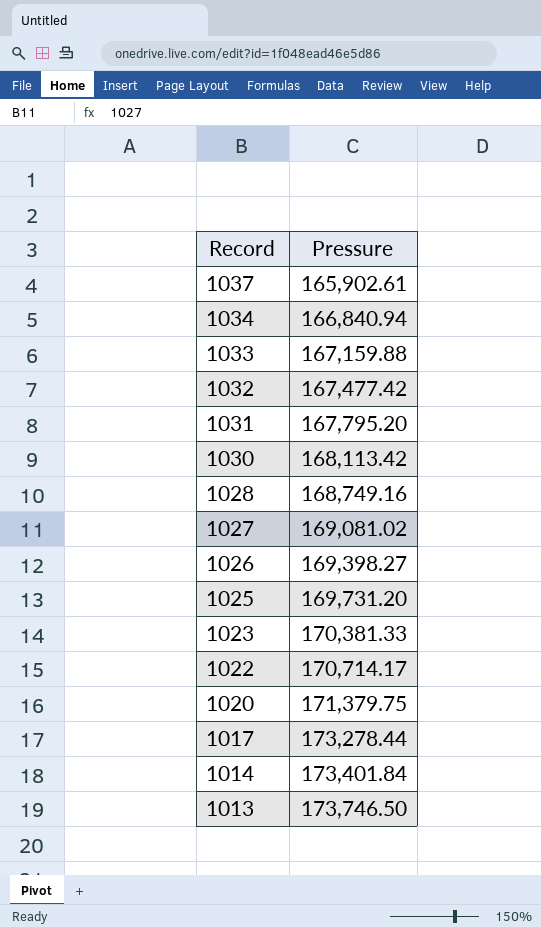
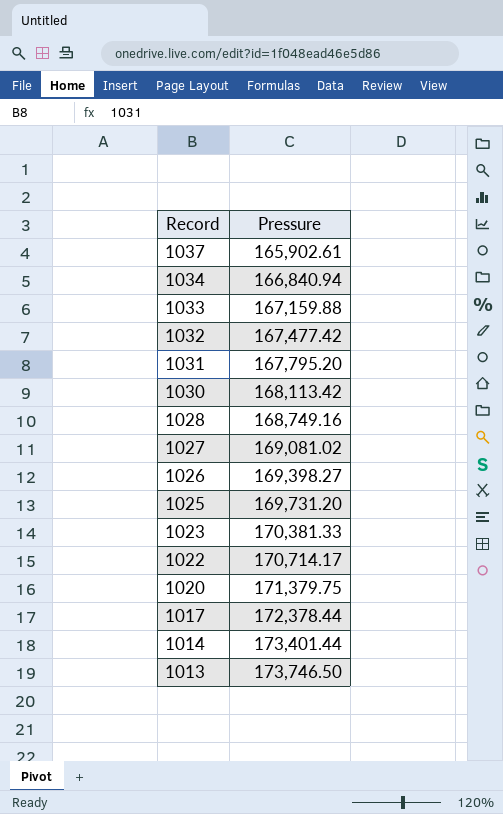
1017 | Pressure: 173,278.44 -> 172,378.44
1014 | Pressure: 173,401.84 -> 173,401.44

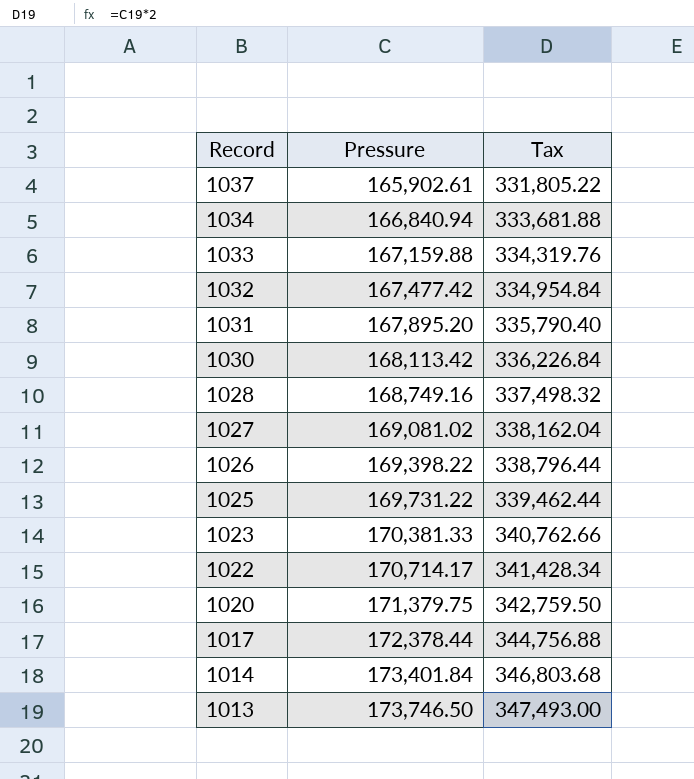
column Tax | formula: none -> [Pressure] * 2
1031 | Pressure: 167,795.20 -> 167,895.20
1026 | Pressure: 169,398.27 -> 169,398.22
1025 | Pressure: 169,731.20 -> 169,731.22
1014 | Pressure: 173,401.44 -> 173,401.84

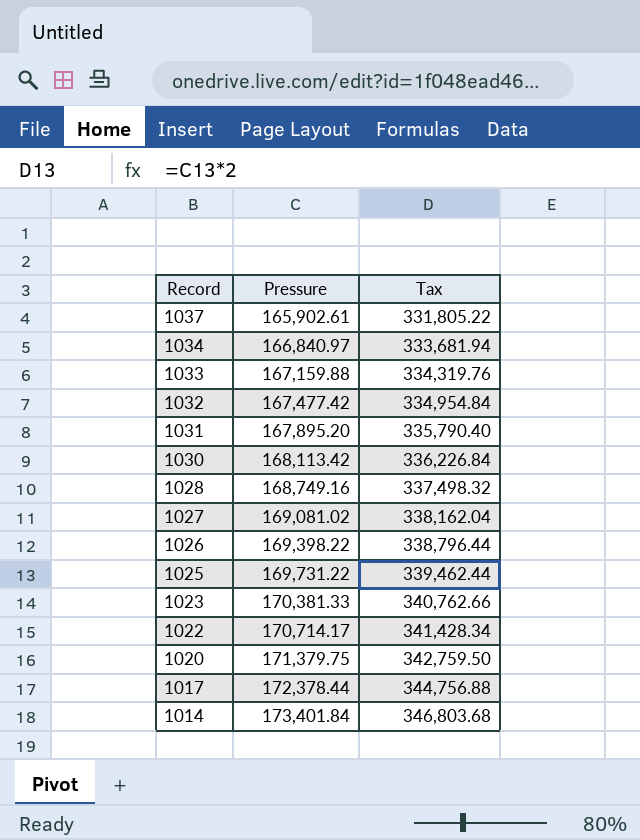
row 1013: 173,746.50 | 347,493.00 -> none
1034 | Pressure: 166,840.94 -> 166,840.97
1034 | Tax: 333,681.88 -> 333,681.94

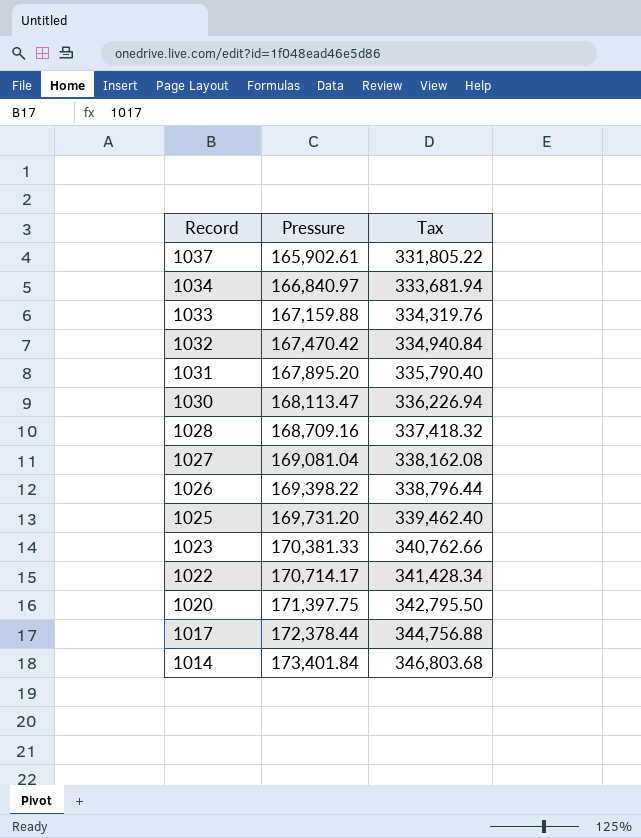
1032 | Pressure: 167,477.42 -> 167,470.42
1032 | Tax: 334,954.84 -> 334,940.84
1030 | Pressure: 168,113.42 -> 168,113.47
1030 | Tax: 336,226.84 -> 336,226.94
1028 | Pressure: 168,749.16 -> 168,709.16
1028 | Tax: 337,498.32 -> 337,418.32
1027 | Pressure: 169,081.02 -> 169,081.04
1027 | Tax: 338,162.04 -> 338,162.08
1025 | Pressure: 169,731.22 -> 169,731.20
1025 | Tax: 339,462.44 -> 339,462.40
1020 | Pressure: 171,379.75 -> 171,397.75
1020 | Tax: 342,759.50 -> 342,795.50

